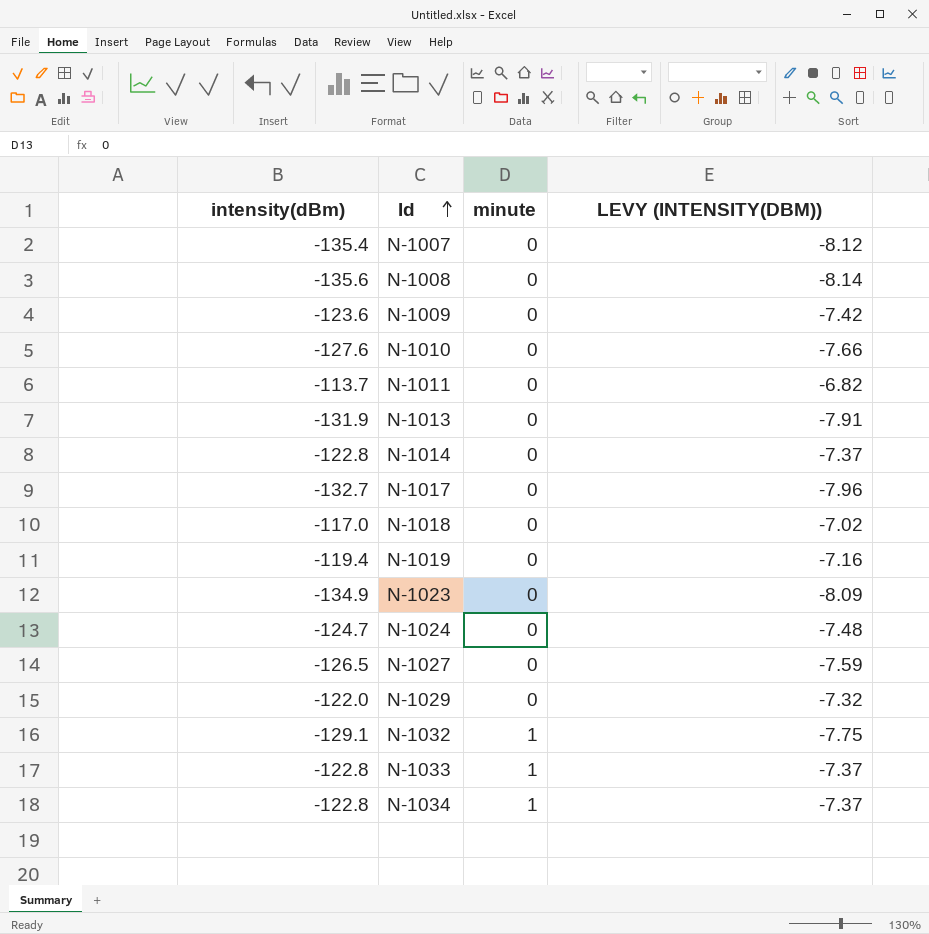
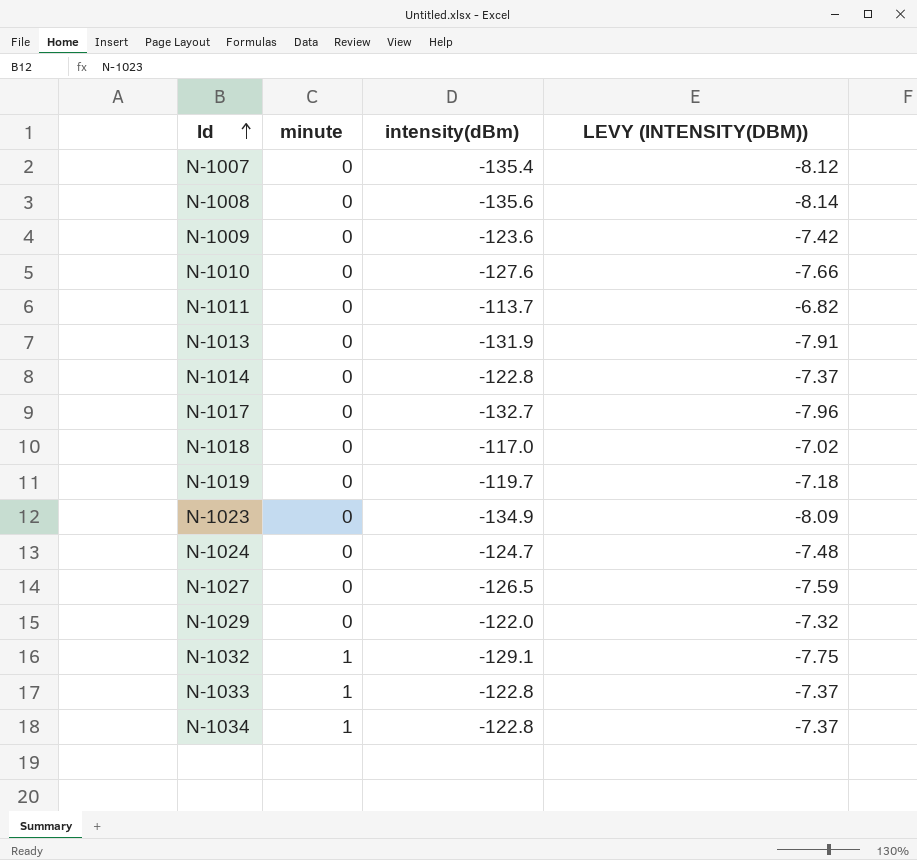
column intensity(dBm) | position: 1 -> 3
N-1019 | intensity(dBm): -119.4 -> -119.7
N-1019 | LEVY (INTENSITY(DBM)): -7.16 -> -7.18

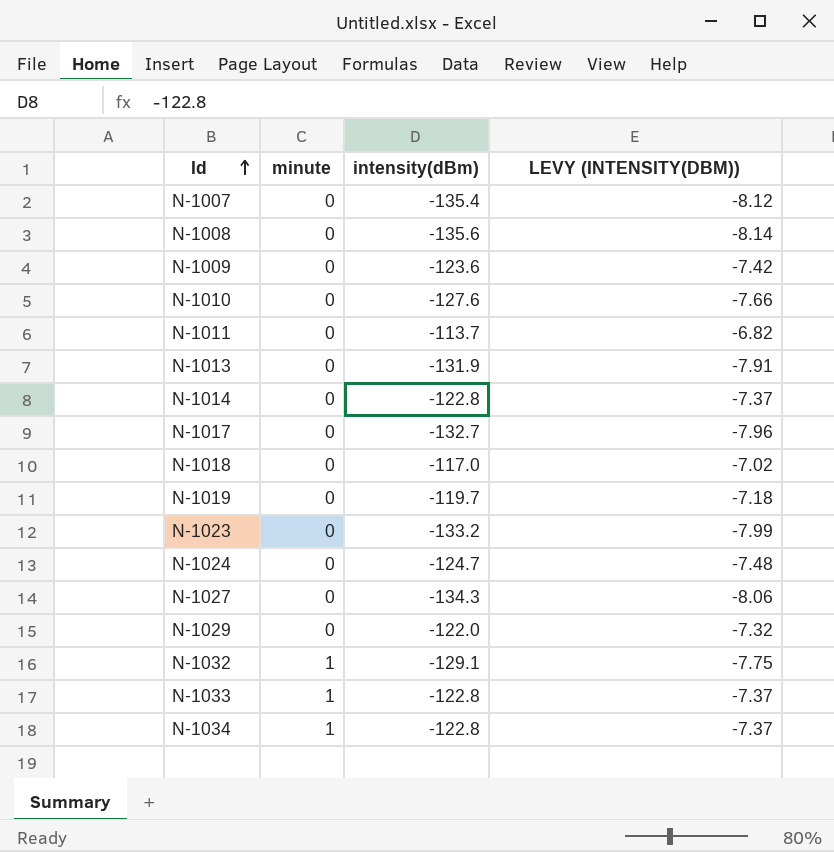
N-1023 | intensity(dBm): -134.9 -> -133.2
N-1023 | LEVY (INTENSITY(DBM)): -8.09 -> -7.99
N-1027 | intensity(dBm): -126.5 -> -134.3
N-1027 | LEVY (INTENSITY(DBM)): -7.59 -> -8.06

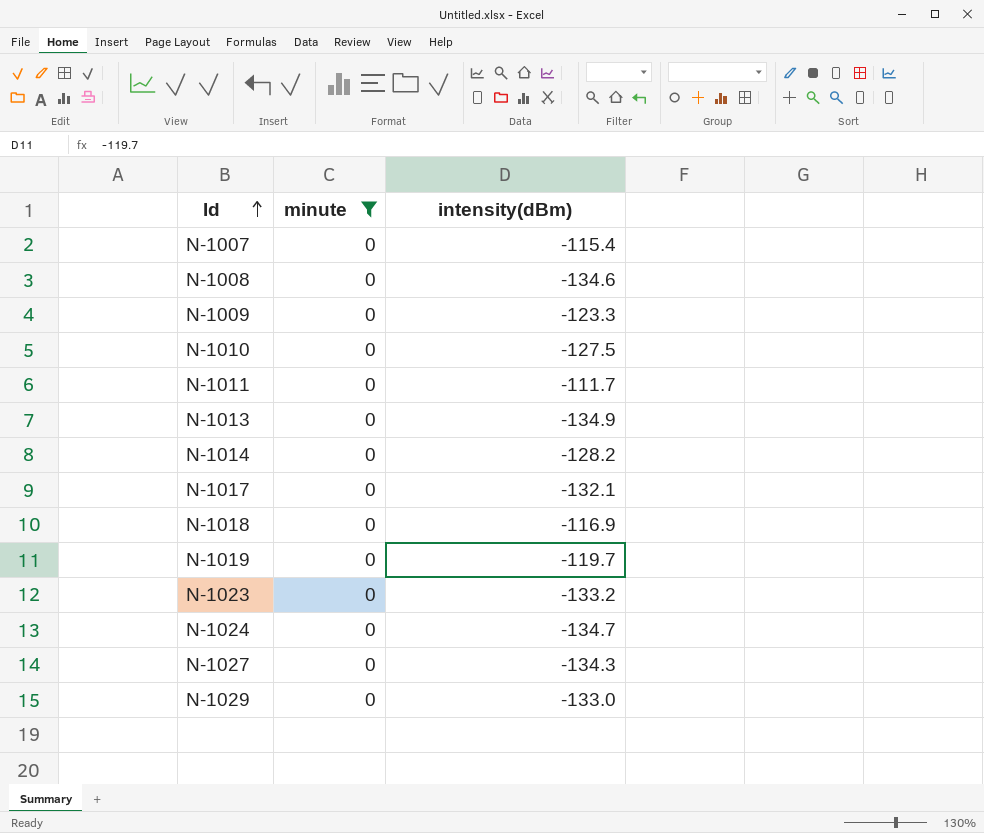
filter: none -> minute = 0
column LEVY (INTENSITY(DBM)) | formula: [intensity(dBm)] * 0.06 -> none
N-1007 | intensity(dBm): -135.4 -> -115.4
N-1008 | intensity(dBm): -135.6 -> -134.6
N-1009 | intensity(dBm): -123.6 -> -123.3
N-1010 | intensity(dBm): -127.6 -> -127.5
N-1011 | intensity(dBm): -113.7 -> -111.7
N-1013 | intensity(dBm): -131.9 -> -134.9
N-1014 | intensity(dBm): -122.8 -> -128.2
N-1017 | intensity(dBm): -132.7 -> -132.1
N-1018 | intensity(dBm): -117.0 -> -116.9
N-1024 | intensity(dBm): -124.7 -> -134.7
N-1029 | intensity(dBm): -122.0 -> -133.0

